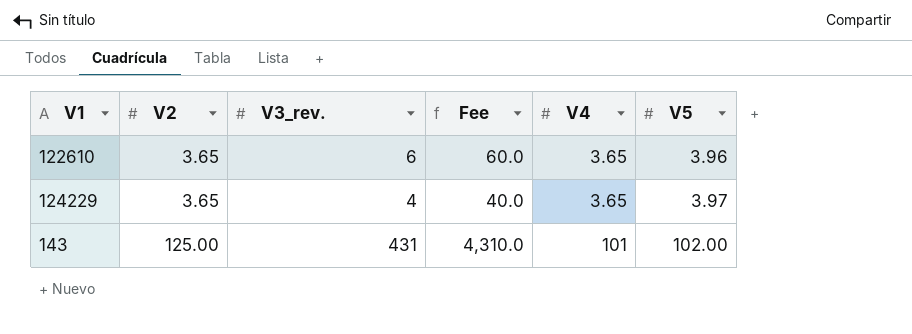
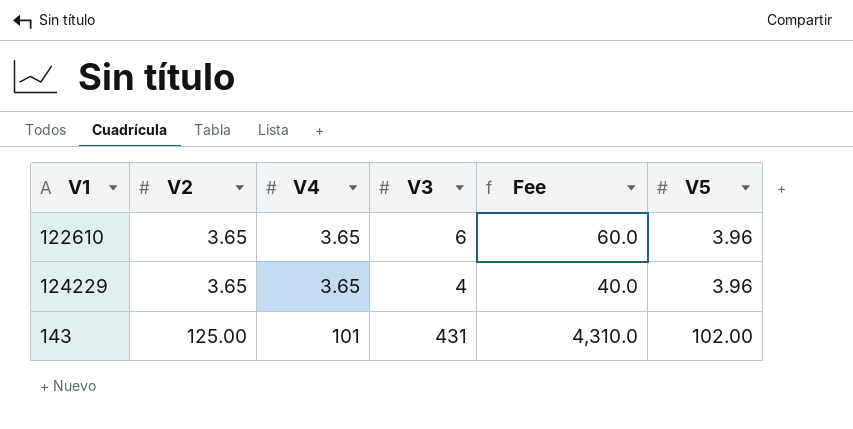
column V4 | position: 5 -> 3
column name: V3_rev. -> V3
124229 | V5: 3.97 -> 3.96

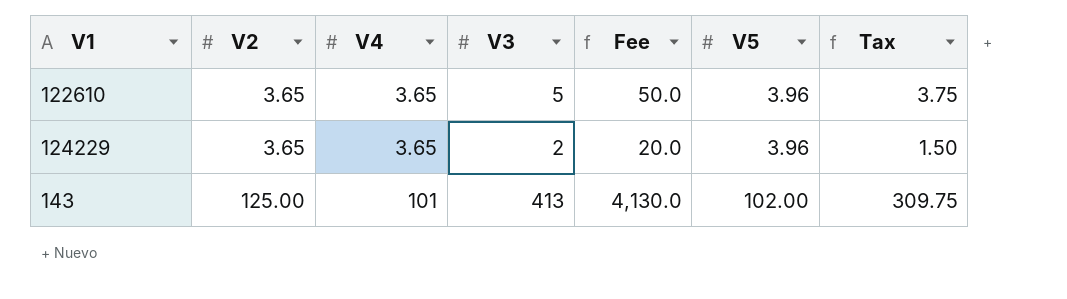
column Tax | formula: none -> [V3] * 0.75
122610 | V3: 6 -> 5
122610 | Fee: 60.0 -> 50.0
124229 | V3: 4 -> 2
124229 | Fee: 40.0 -> 20.0
143 | V3: 431 -> 413
143 | Fee: 4,310.0 -> 4,130.0

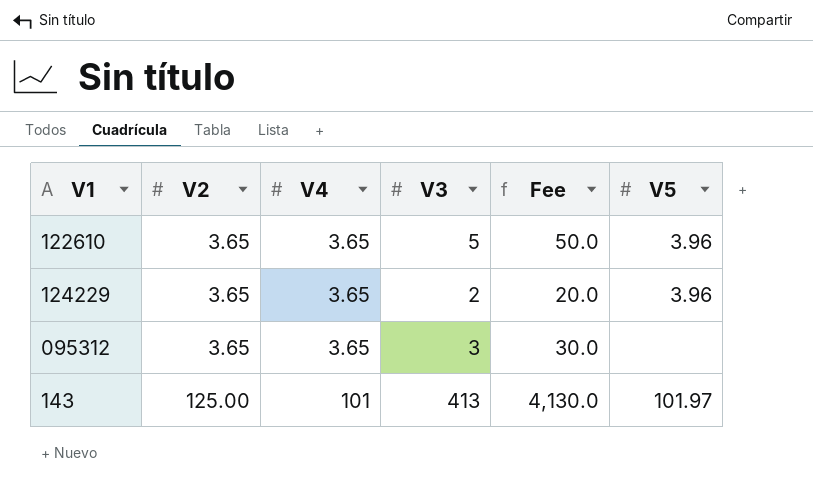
column Tax | formula: [V3] * 0.75 -> none
row 095312: none -> 3.65 | 3.65 | 3 | 30.0 | none
143 | V5: 102.00 -> 101.97

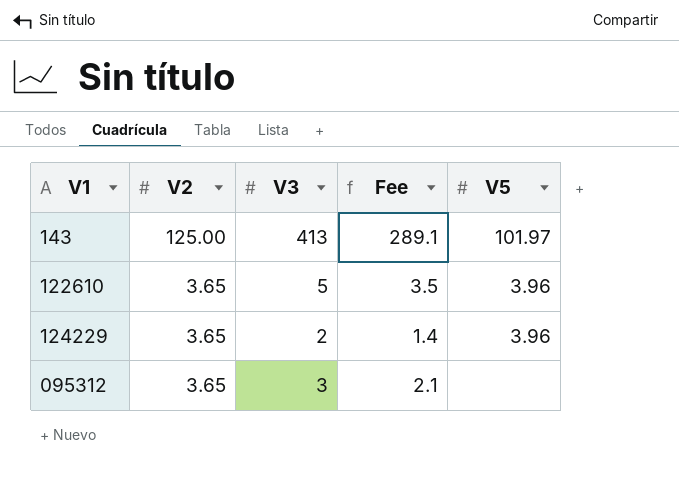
row order: V2 ascending -> V2 descending
column V4 | position: 3 -> none
column Fee | formula: [V3] * 10 -> [V3] * 0.7

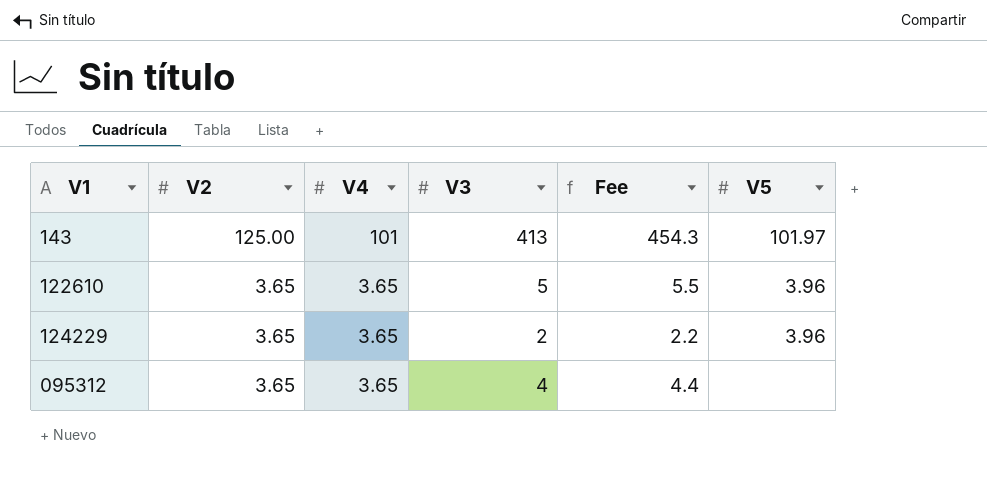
column V4 | position: none -> 3
column Fee | formula: [V3] * 0.7 -> [V3] * 1.1
095312 | V3: 3 -> 4

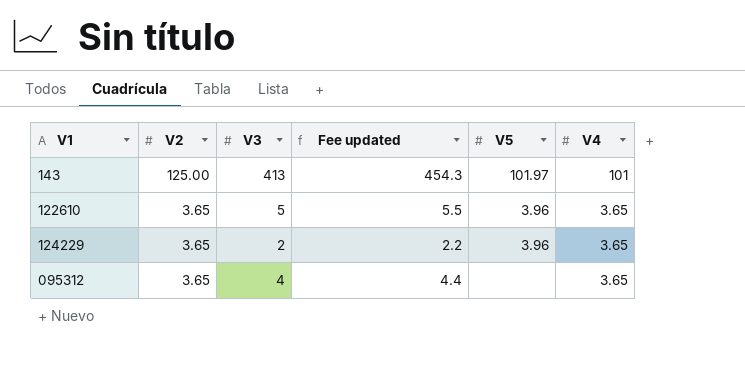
column name: Fee -> Fee updated
column V4 | position: 3 -> 6

